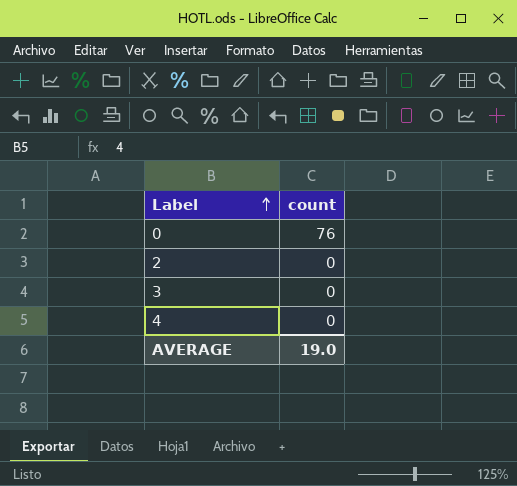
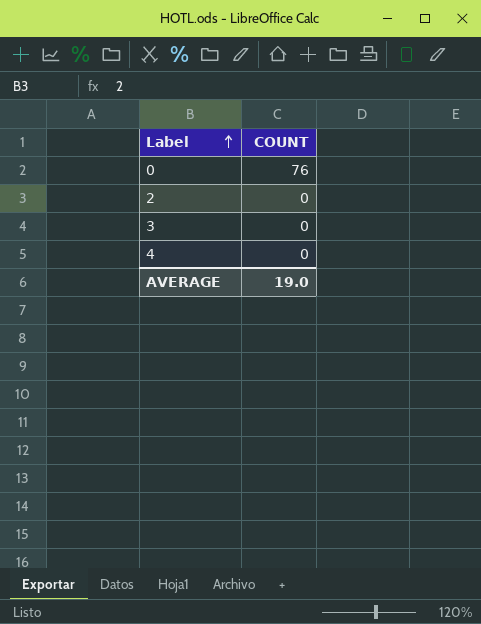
column name: count -> COUNT

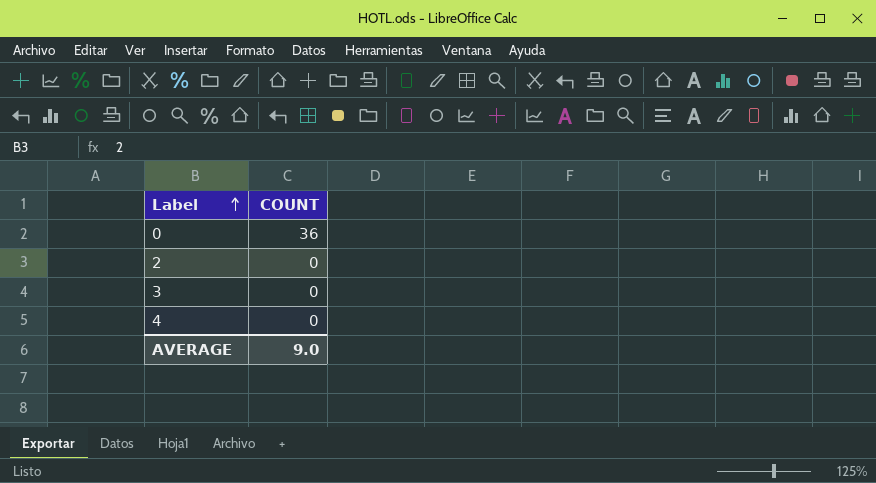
0 | COUNT: 76 -> 36
AVERAGE | COUNT: 19.0 -> 9.0

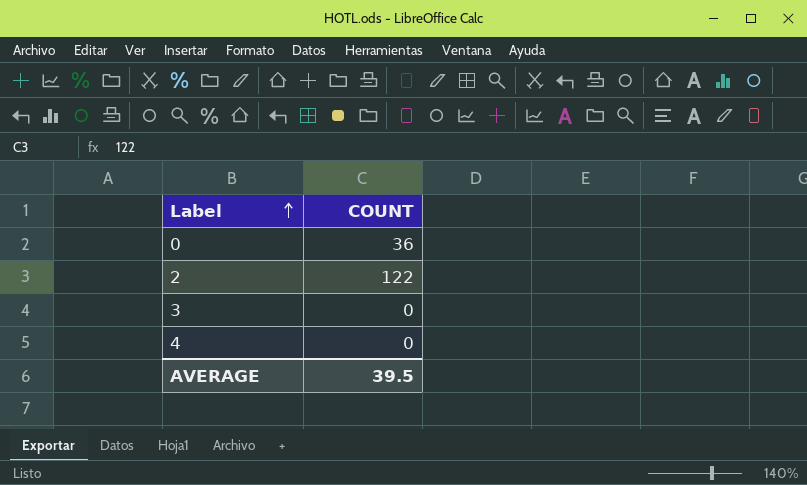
2 | COUNT: 0 -> 122
AVERAGE | COUNT: 9.0 -> 39.5

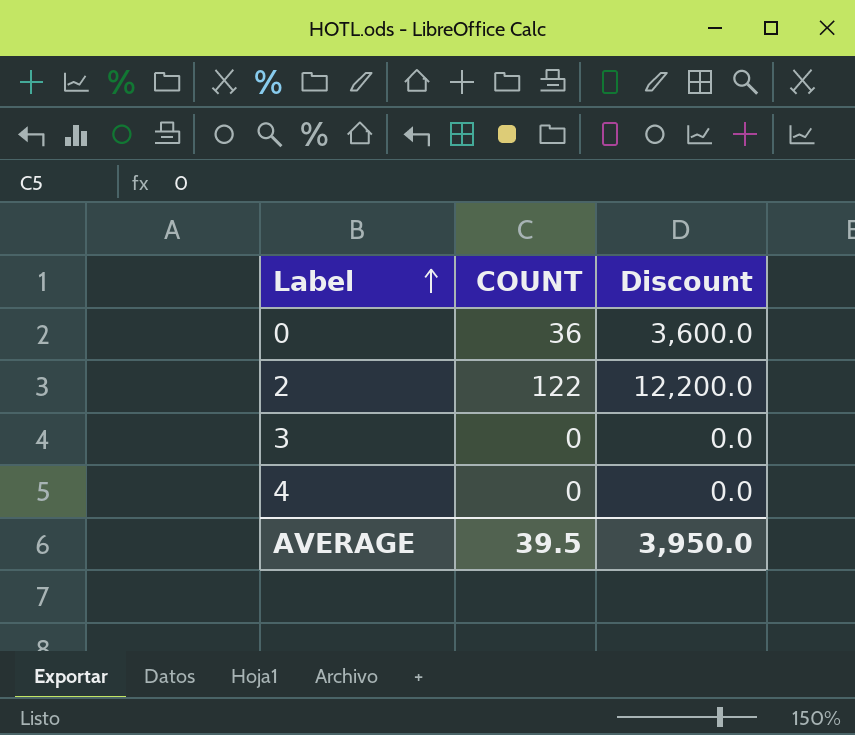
column Discount | formula: none -> [COUNT] * 100

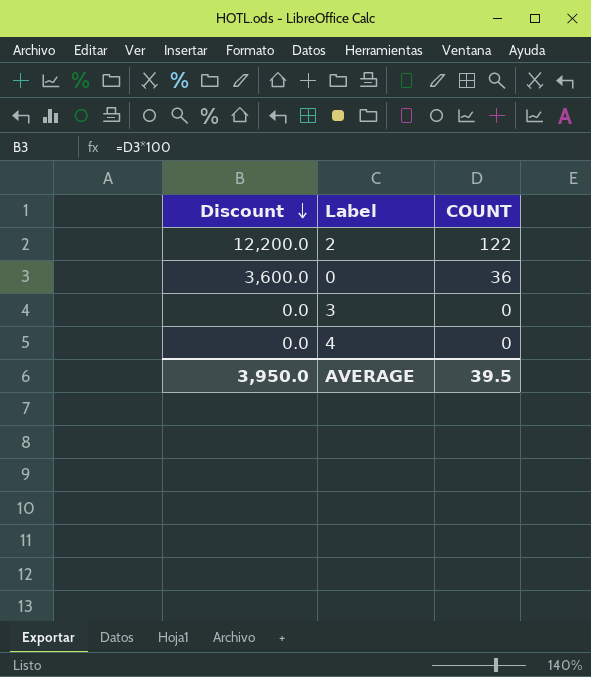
row order: Label ascending -> Discount descending
column Discount | position: 3 -> 1

